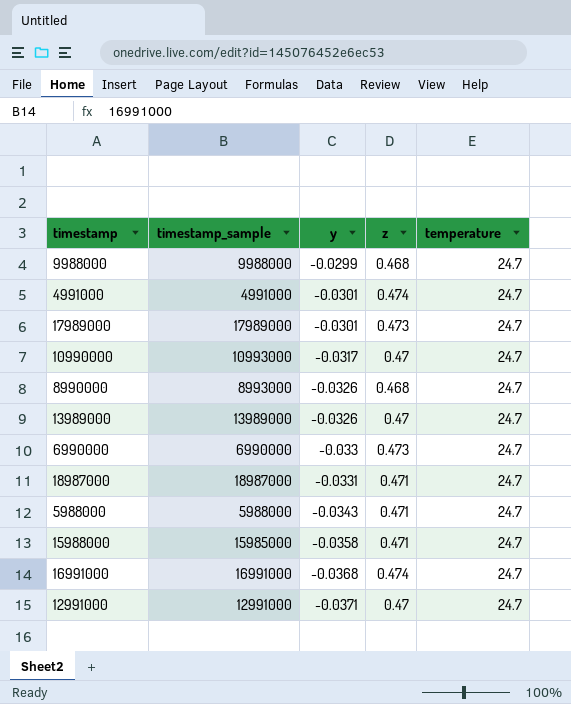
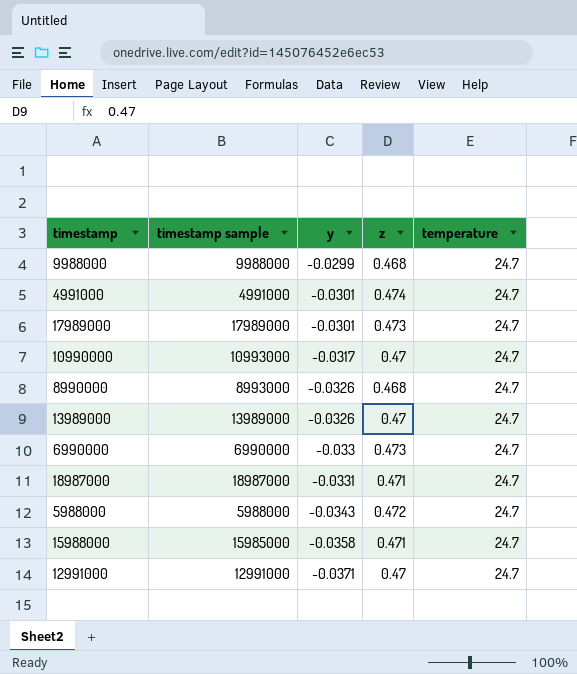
column name: timestamp_sample -> timestamp sample
row 16991000: 16991000 | -0.0368 | 0.474 | 24.7 -> none
5988000 | z: 0.471 -> 0.472

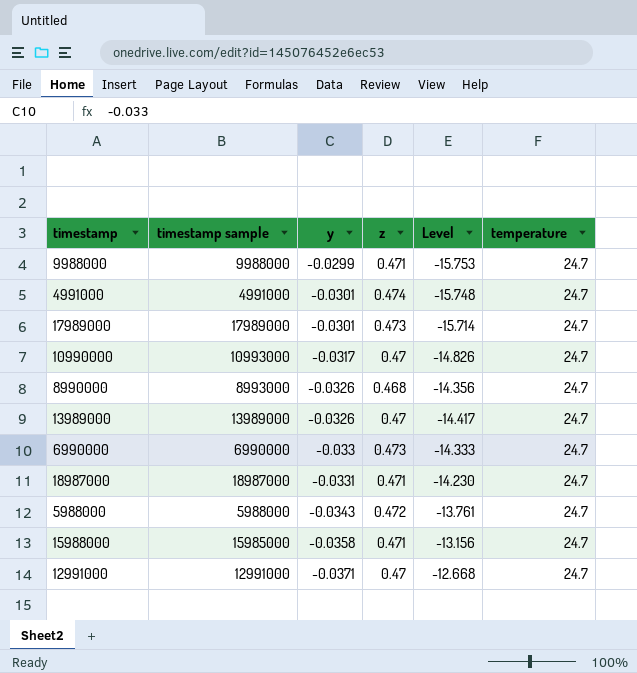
column Level | formula: none -> [z] / [y]
9988000 | z: 0.468 -> 0.471

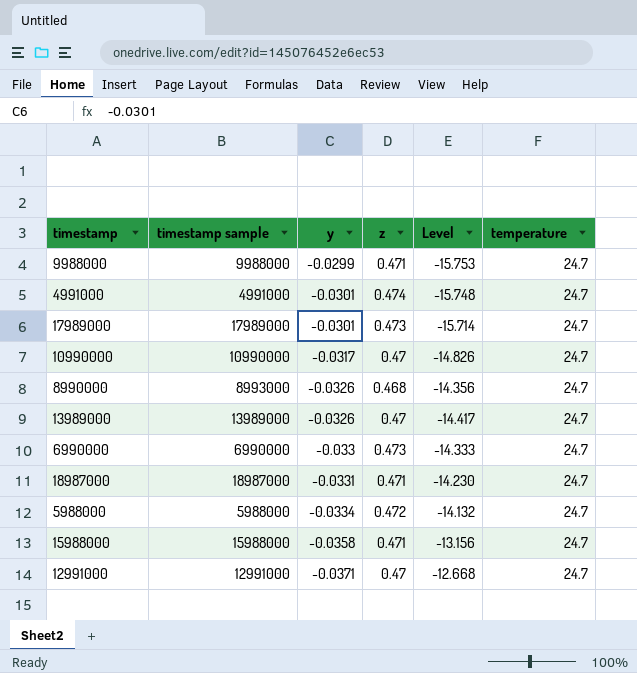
10990000 | timestamp sample: 10993000 -> 10990000
5988000 | y: -0.0343 -> -0.0334
5988000 | Level: -13.761 -> -14.132
15988000 | timestamp sample: 15985000 -> 15988000

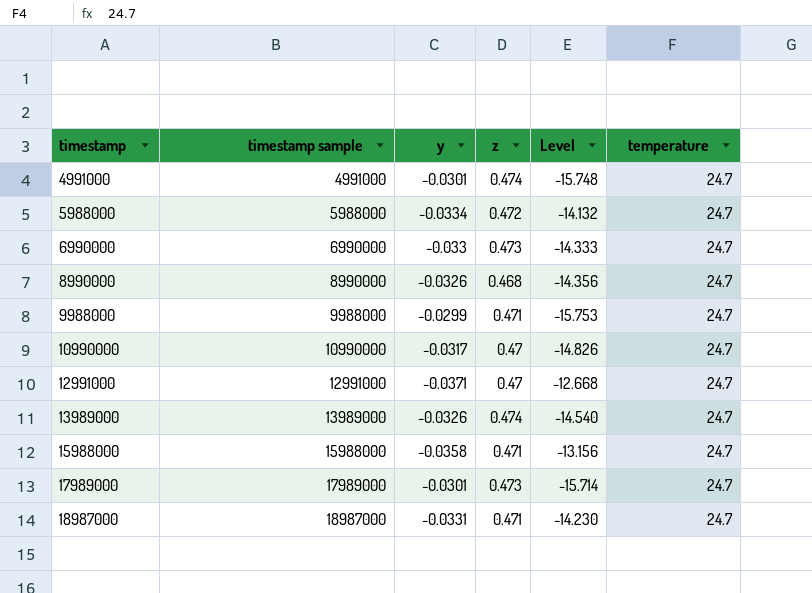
row order: y descending -> timestamp ascending
8990000 | timestamp sample: 8993000 -> 8990000
13989000 | z: 0.47 -> 0.474
13989000 | Level: -14.417 -> -14.540

